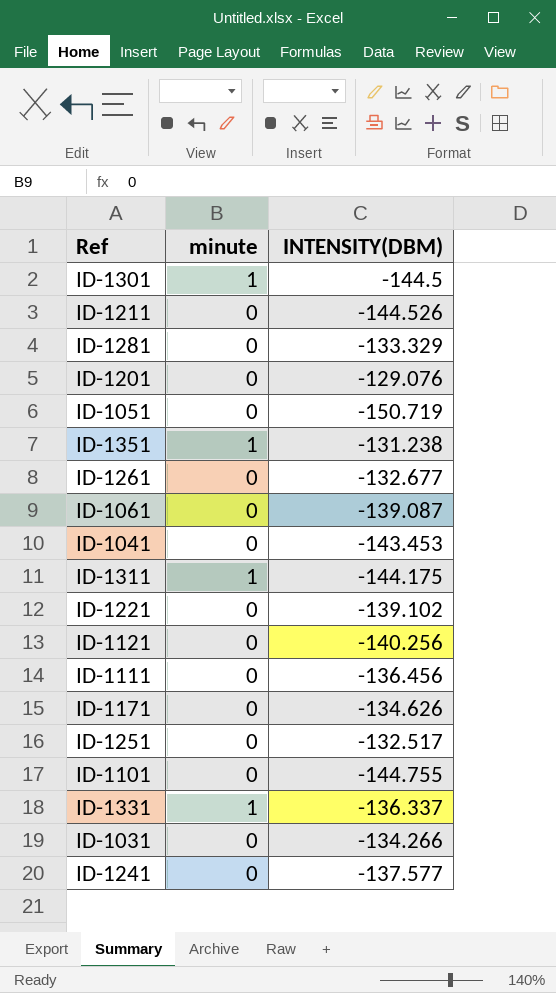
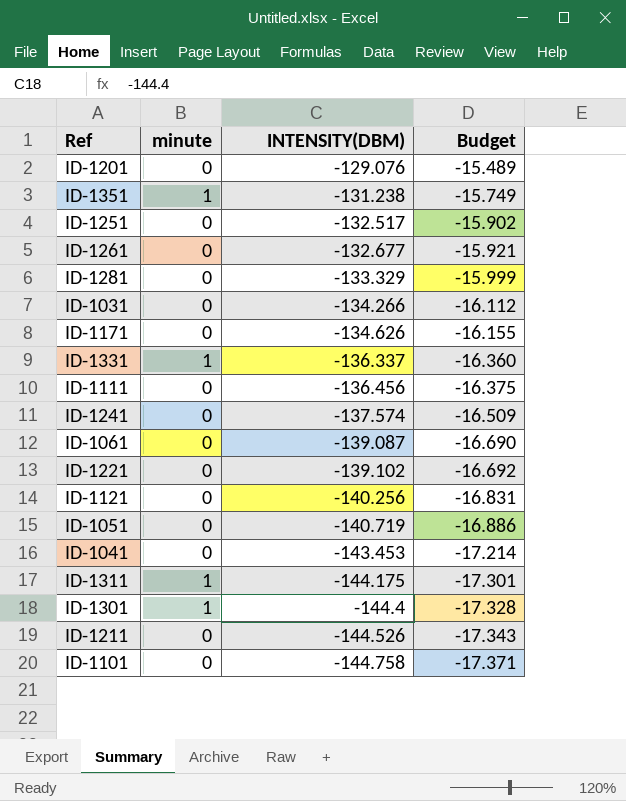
row order: none -> INTENSITY(DBM) descending
column Budget | formula: none -> [INTENSITY(DBM)] * 0.12
ID-1241 | INTENSITY(DBM): -137.577 -> -137.574
ID-1051 | INTENSITY(DBM): -150.719 -> -140.719
ID-1301 | INTENSITY(DBM): -144.5 -> -144.4
ID-1101 | INTENSITY(DBM): -144.755 -> -144.758

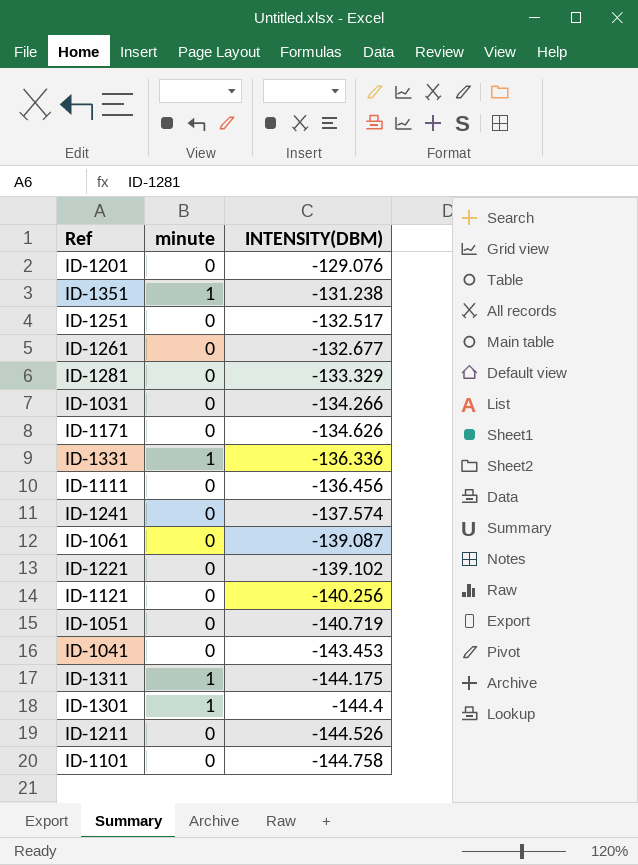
column Budget | formula: [INTENSITY(DBM)] * 0.12 -> none
ID-1331 | INTENSITY(DBM): -136.337 -> -136.336

